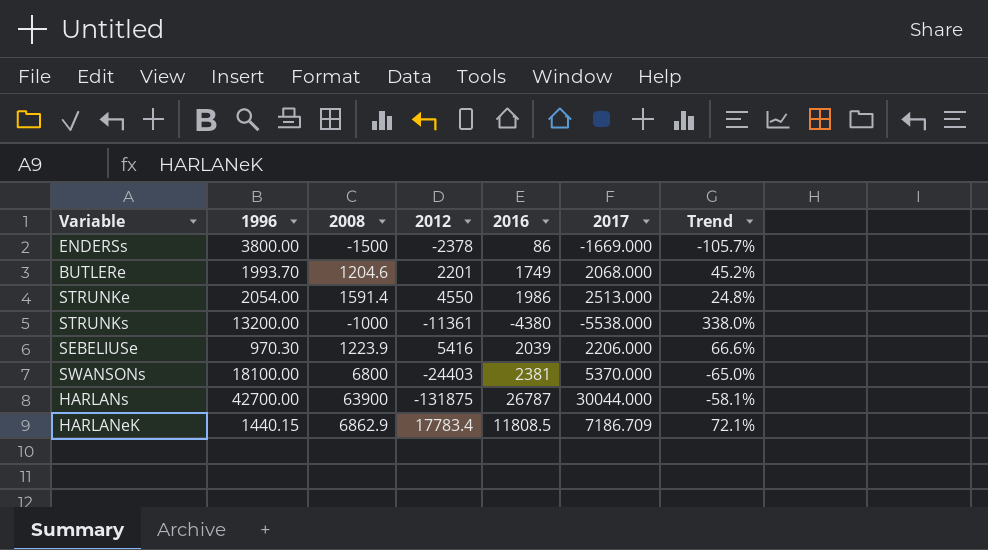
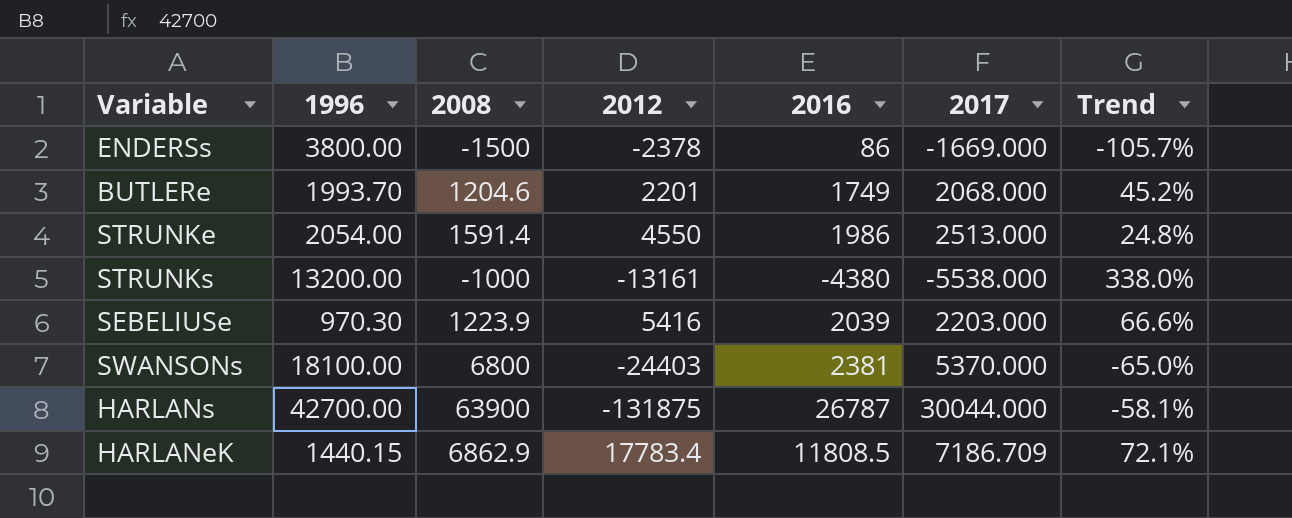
STRUNKs | 2012: -11361 -> -13161
SEBELIUSe | 2017: 2206.000 -> 2203.000

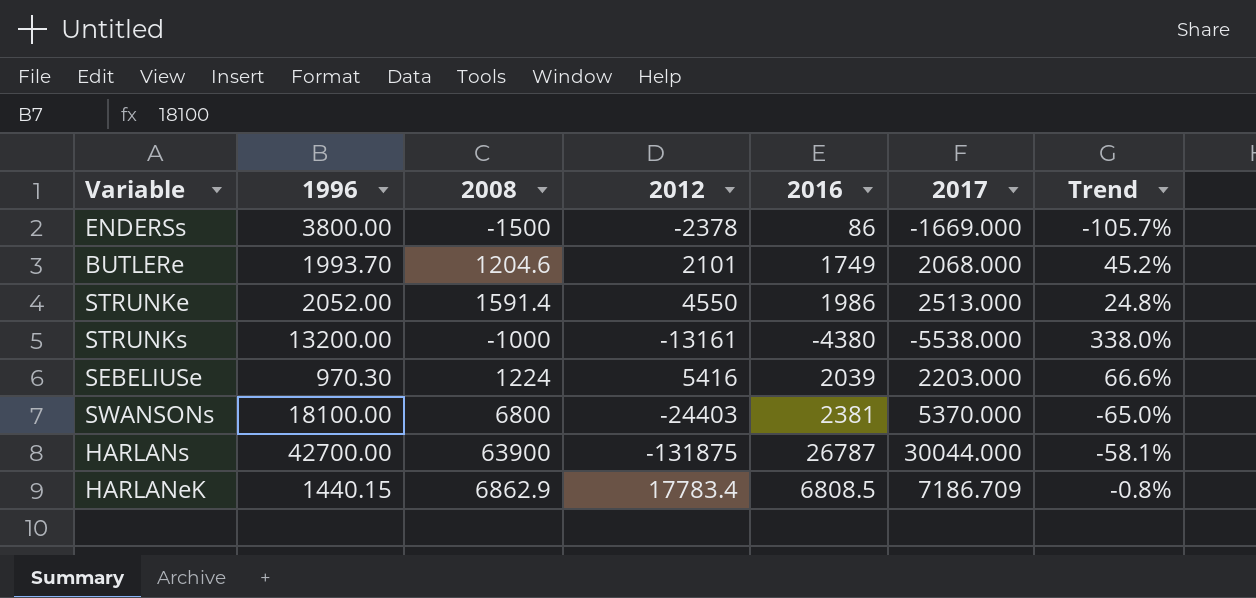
BUTLERe | 2012: 2201 -> 2101
STRUNKe | 1996: 2054.00 -> 2052.00
SEBELIUSe | 2008: 1223.9 -> 1224
HARLANeK | 2016: 11808.5 -> 6808.5
HARLANeK | Trend: 72.1% -> -0.8%

